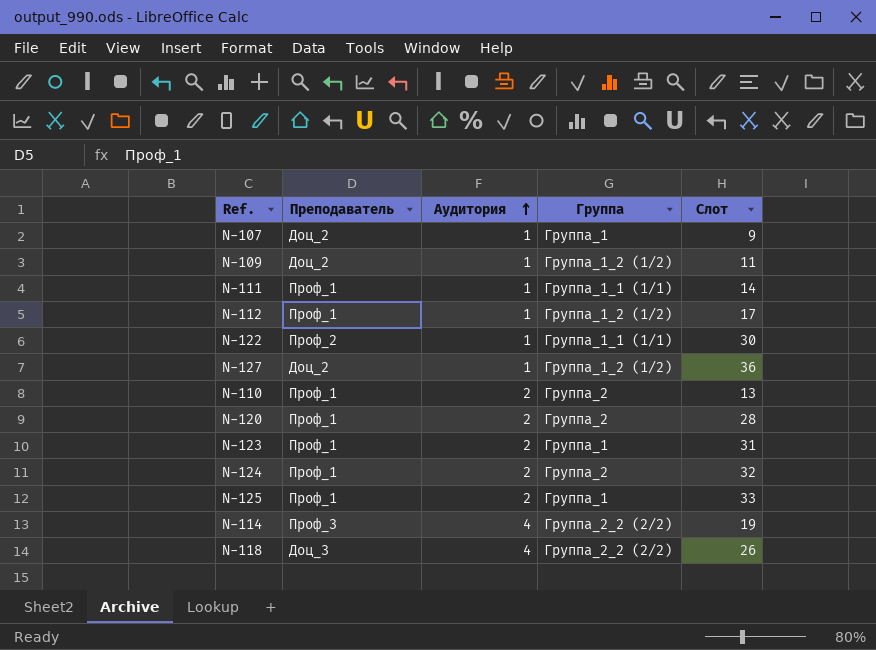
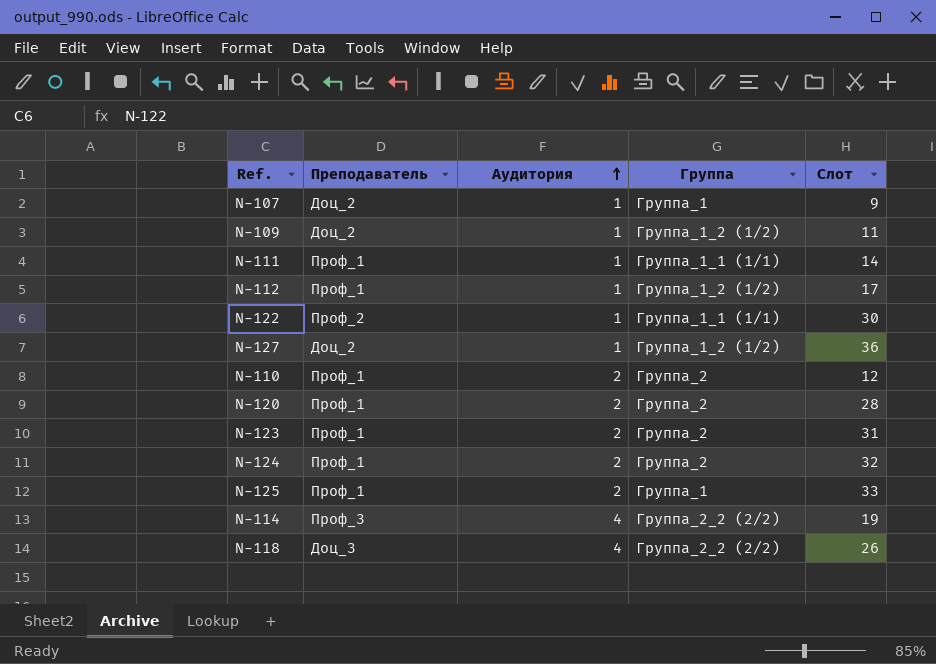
N-110 | Слот: 13 -> 12
N-123 | Группа: Группа_1 -> Группа_2

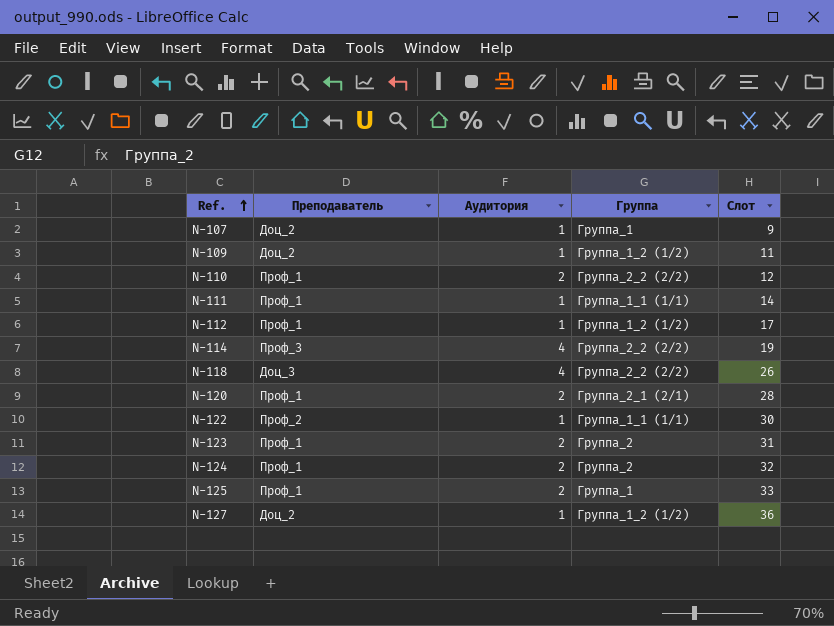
row order: Аудитория ascending -> Ref. ascending
N-110 | Группа: Группа_2 -> Группа_2_2 (2/2)
N-120 | Группа: Группа_2 -> Группа_2_1 (2/1)

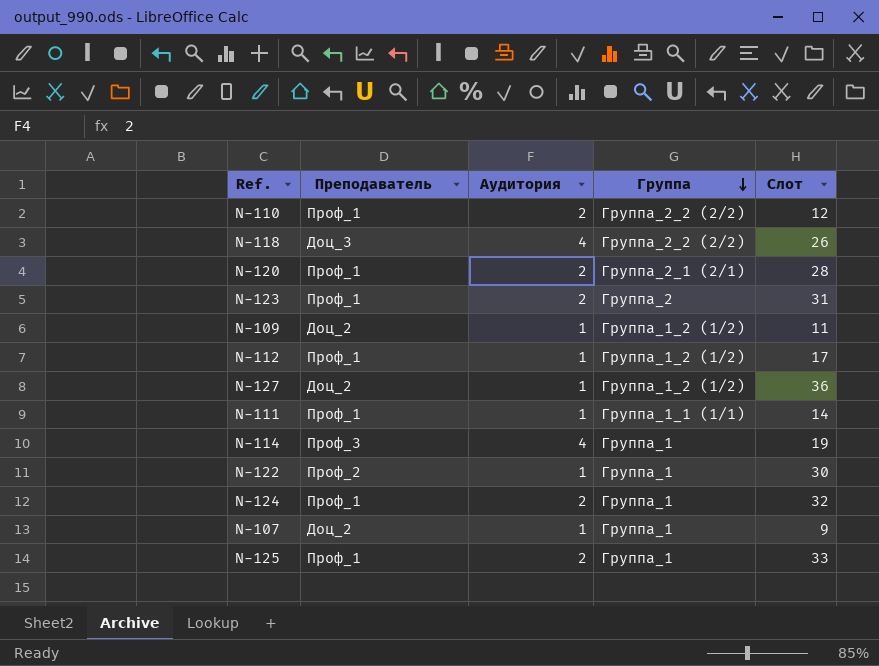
row order: Ref. ascending -> Группа descending
N-114 | Группа: Группа_2_2 (2/2) -> Группа_1
N-122 | Группа: Группа_1_1 (1/1) -> Группа_1
N-124 | Группа: Группа_2 -> Группа_1

